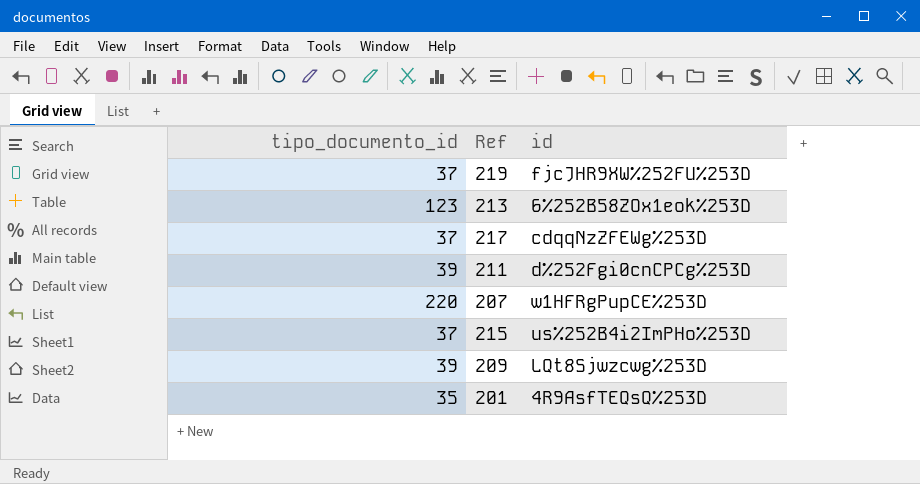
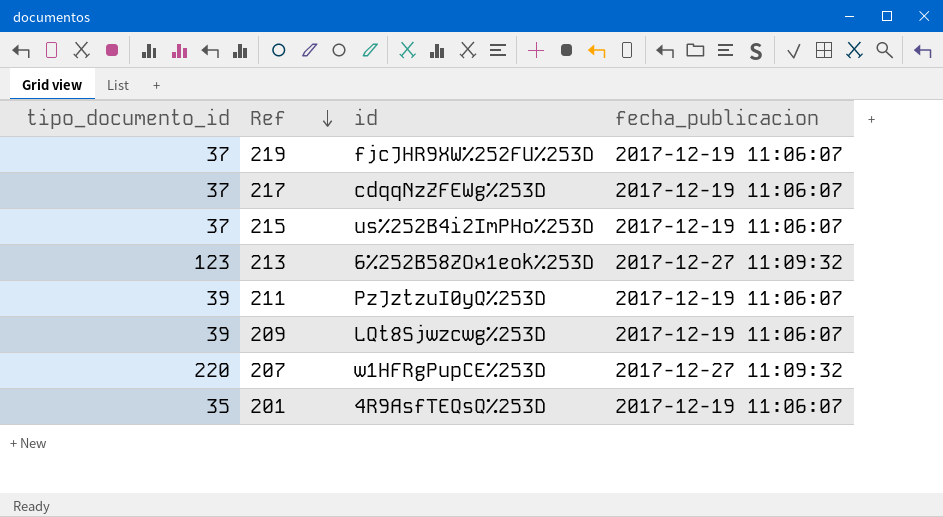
row order: none -> Ref descending
column fecha_publicacion | position: none -> 4
211 | id: d%252Fgi0cnCPCg%253D -> PzJztzuI0yQ%253D

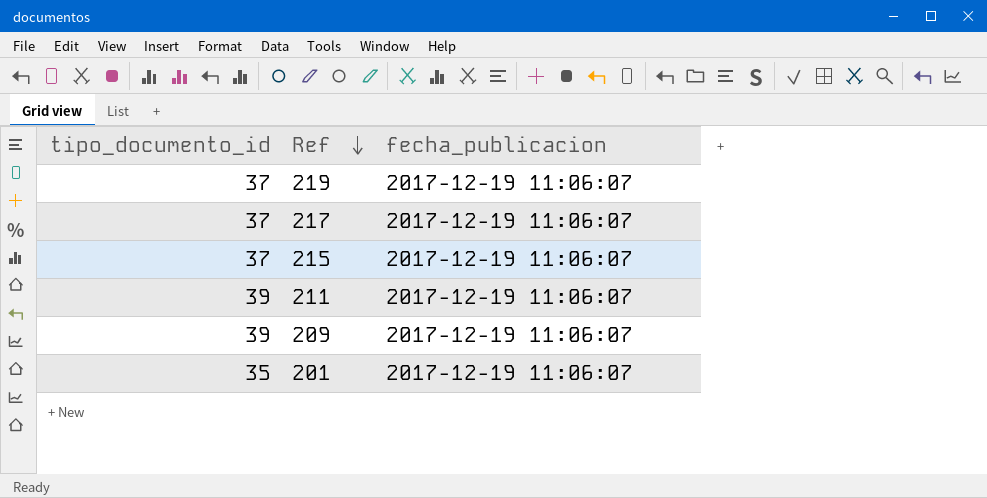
column id | position: 3 -> none
row 213: 123 | 6%252B58ZOx1eok%253D | 2017-12-27 11:09:32 -> none
row 207: 220 | w1HFRgPupCE%253D | 2017-12-27 11:09:32 -> none

